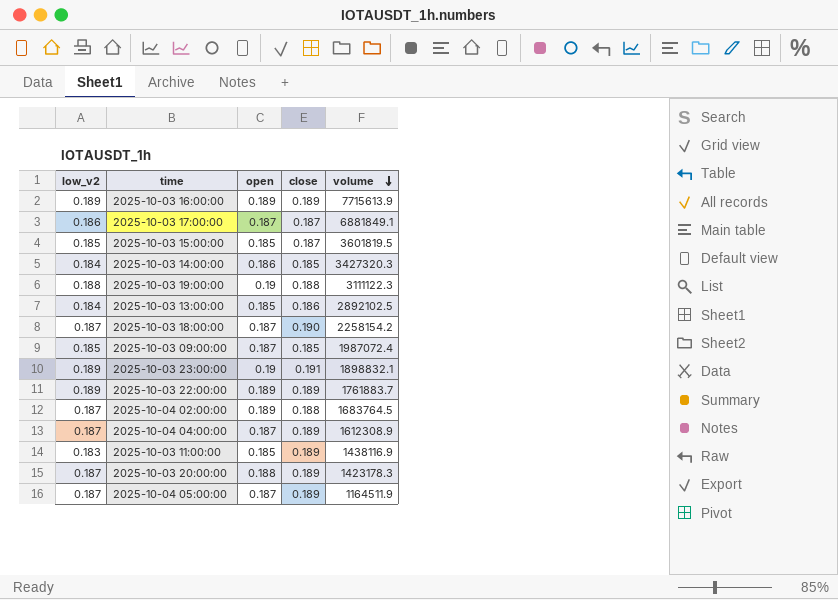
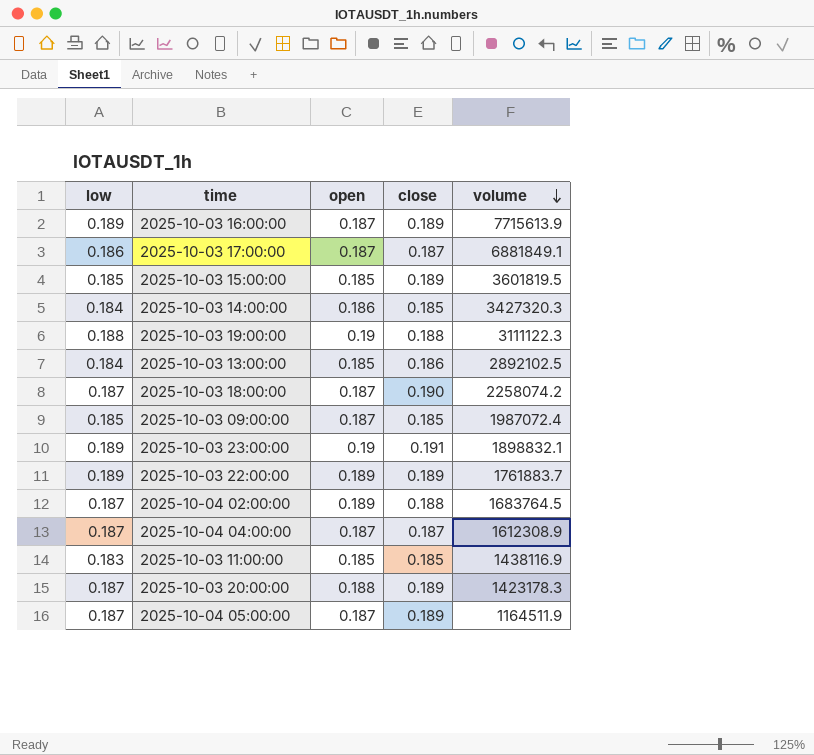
column name: low_v2 -> low
2025-10-03 16:00:00 | open: 0.189 -> 0.187
2025-10-03 15:00:00 | close: 0.187 -> 0.189
2025-10-03 18:00:00 | volume: 2258154.2 -> 2258074.2
2025-10-04 04:00:00 | close: 0.189 -> 0.187
2025-10-03 11:00:00 | close: 0.189 -> 0.185

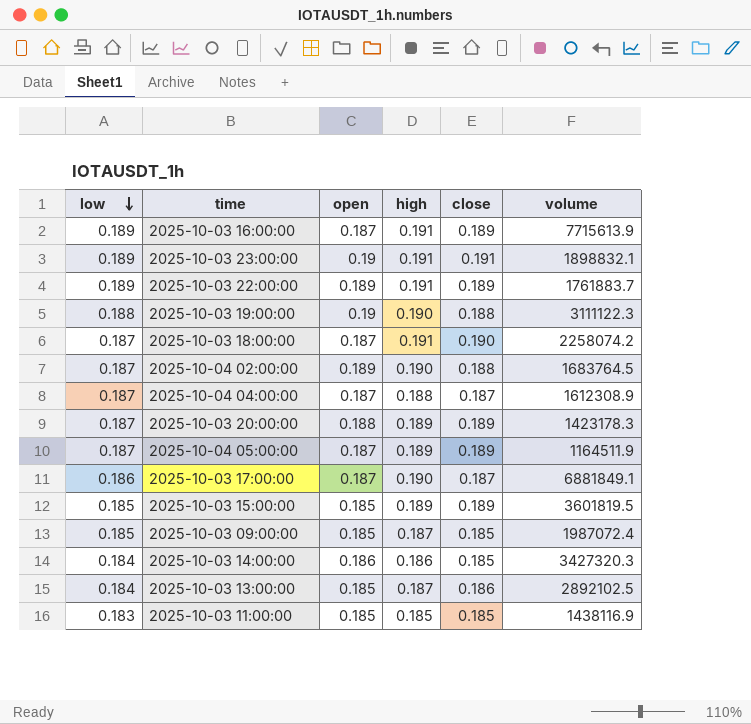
row order: volume descending -> low descending
column high | position: none -> 4
2025-10-03 09:00:00 | open: 0.187 -> 0.185

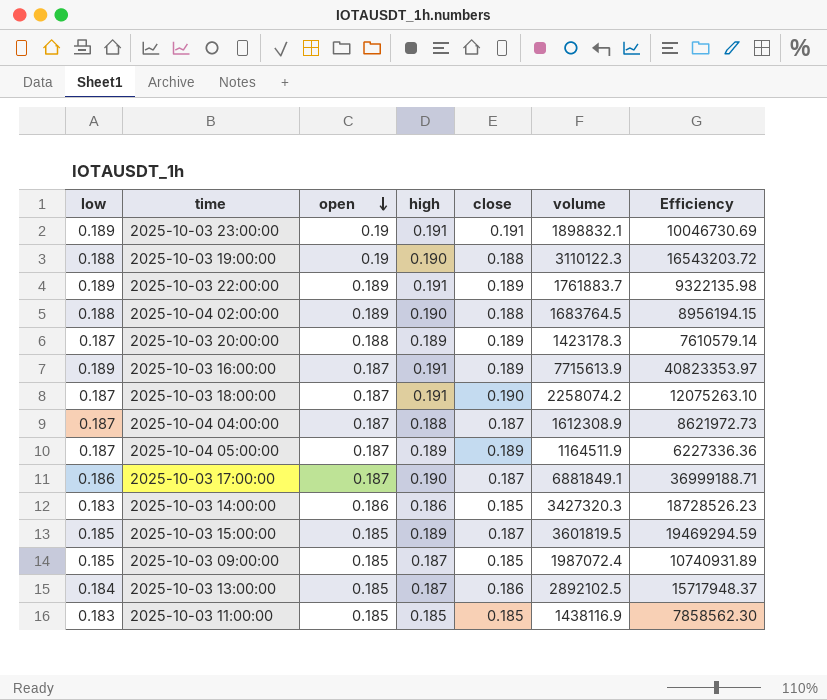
row order: low descending -> open descending
column Efficiency | formula: none -> [volume] / [low]
2025-10-03 19:00:00 | volume: 3111122.3 -> 3110122.3
2025-10-04 02:00:00 | low: 0.187 -> 0.188
2025-10-03 14:00:00 | low: 0.184 -> 0.183
2025-10-03 15:00:00 | close: 0.189 -> 0.187

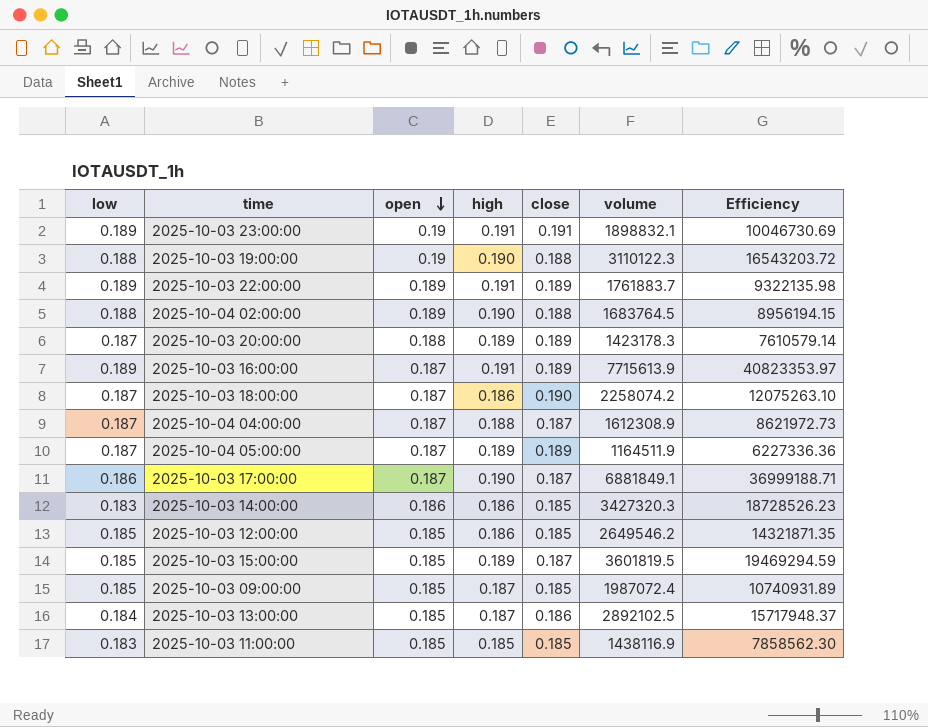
2025-10-03 18:00:00 | high: 0.191 -> 0.186
row 2025-10-03 12:00:00: none -> 0.185 | 0.185 | 0.186 | 0.185 | 2649546.2 | 14321871.35

